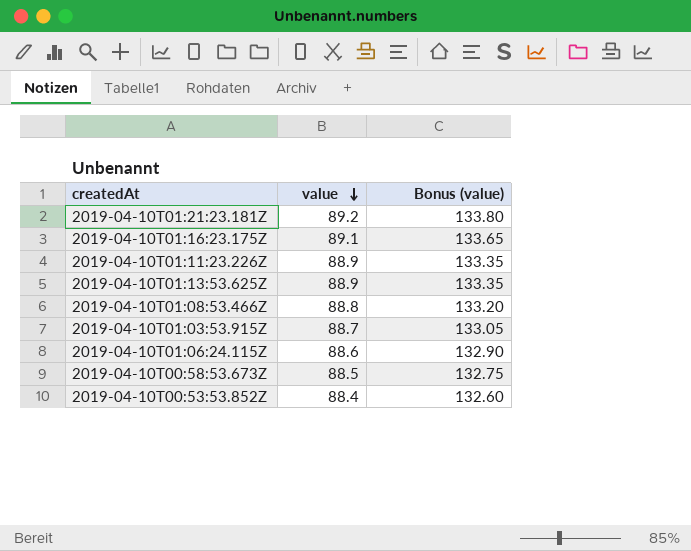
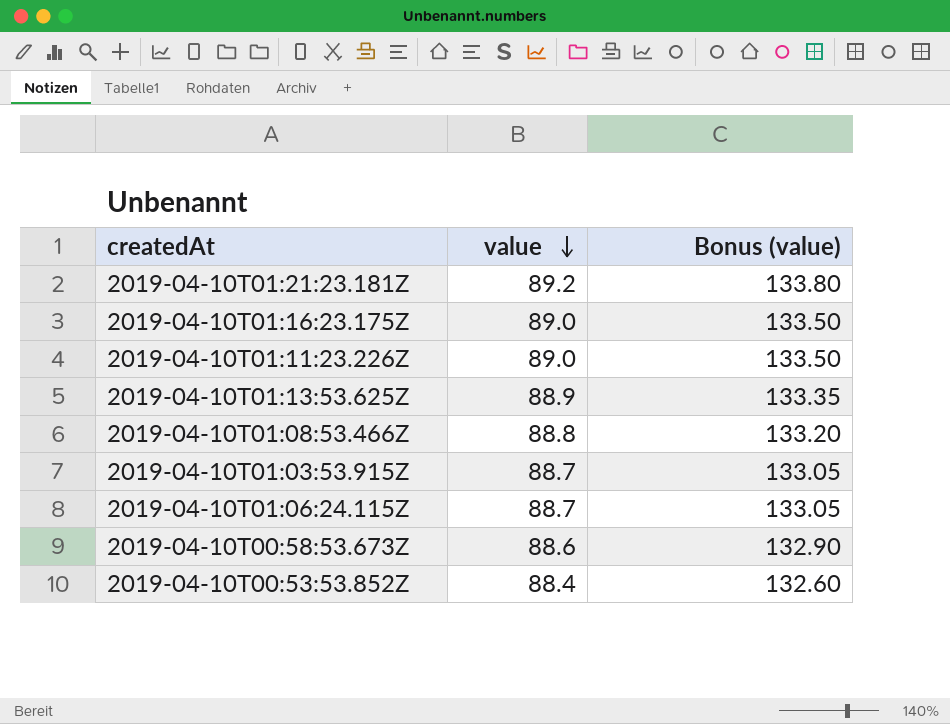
2019-04-10T01:16:23.175Z | value: 89.1 -> 89.0
2019-04-10T01:16:23.175Z | Bonus (value): 133.65 -> 133.50
2019-04-10T01:11:23.226Z | value: 88.9 -> 89.0
2019-04-10T01:11:23.226Z | Bonus (value): 133.35 -> 133.50
2019-04-10T01:06:24.115Z | value: 88.6 -> 88.7
2019-04-10T01:06:24.115Z | Bonus (value): 132.90 -> 133.05
2019-04-10T00:58:53.673Z | value: 88.5 -> 88.6
2019-04-10T00:58:53.673Z | Bonus (value): 132.75 -> 132.90

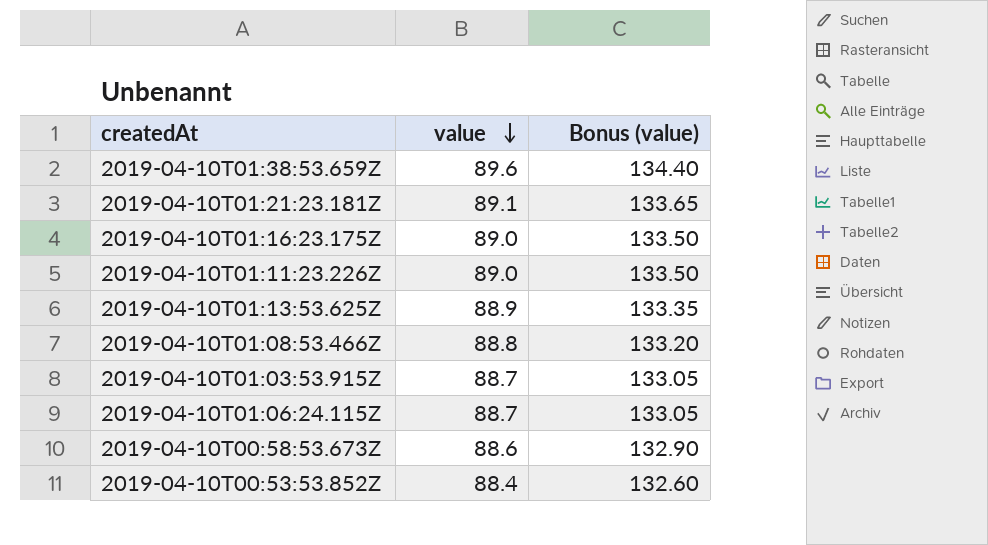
row 2019-04-10T01:38:53.659Z: none -> 89.6 | 134.40
2019-04-10T01:21:23.181Z | value: 89.2 -> 89.1
2019-04-10T01:21:23.181Z | Bonus (value): 133.80 -> 133.65

